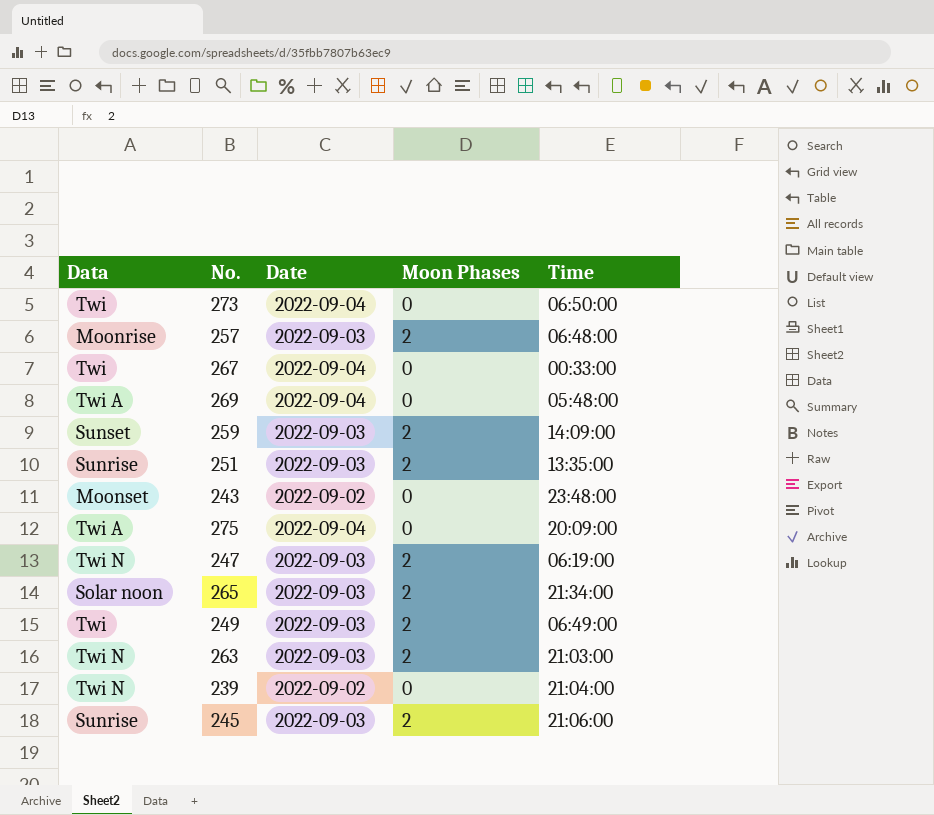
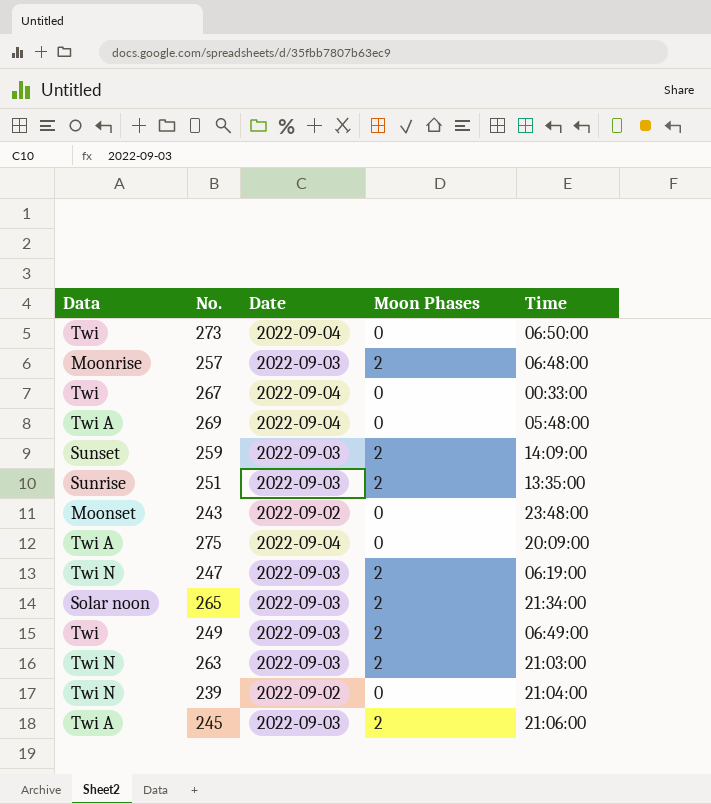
245 | Data: Sunrise -> Twi A

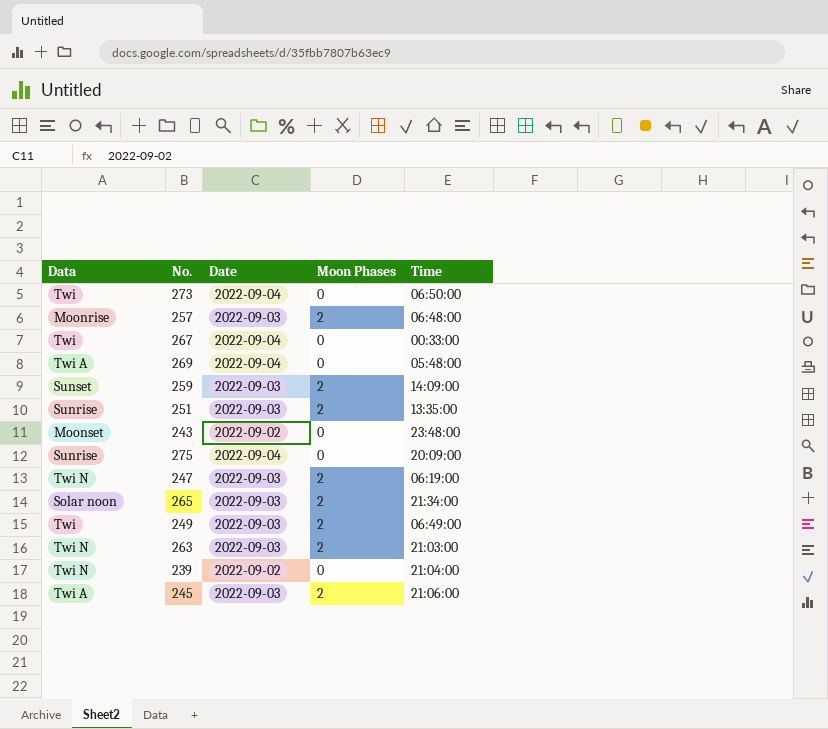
275 | Data: Twi A -> Sunrise

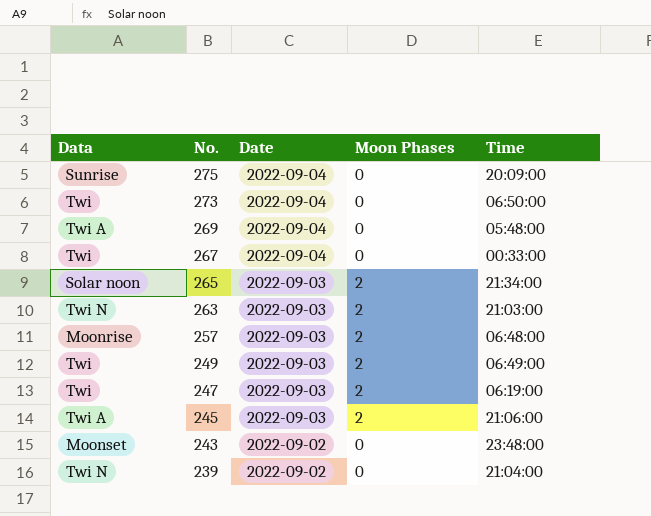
row order: none -> No. descending
row 259: Sunset | 2022-09-03 | 2 | 14:09:00 -> none
row 251: Sunrise | 2022-09-03 | 2 | 13:35:00 -> none
247 | Data: Twi N -> Twi

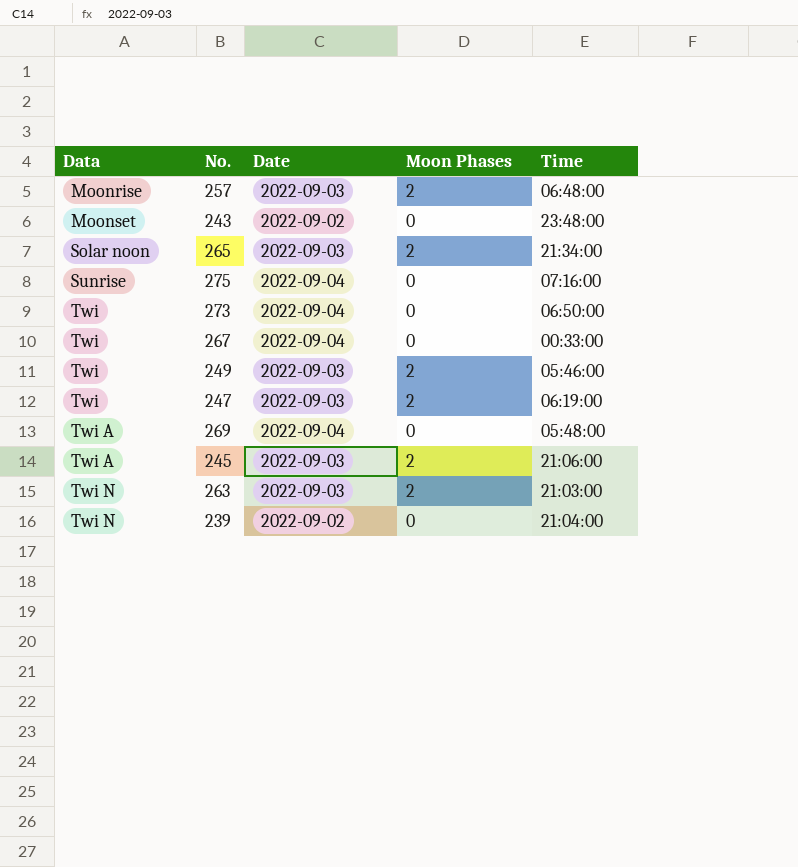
row order: No. descending -> Data ascending
275 | Time: 20:09:00 -> 07:16:00
249 | Time: 06:49:00 -> 05:46:00

